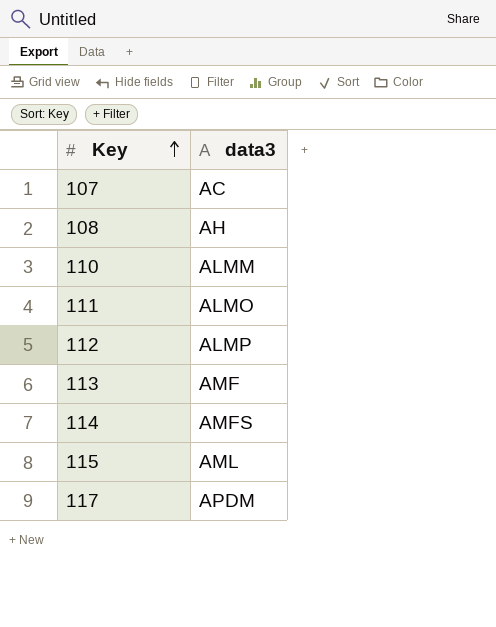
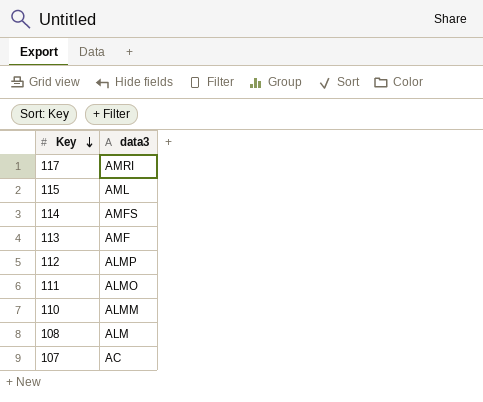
row order: Key ascending -> Key descending
117 | data3: APDM -> AMRI
108 | data3: AH -> ALM

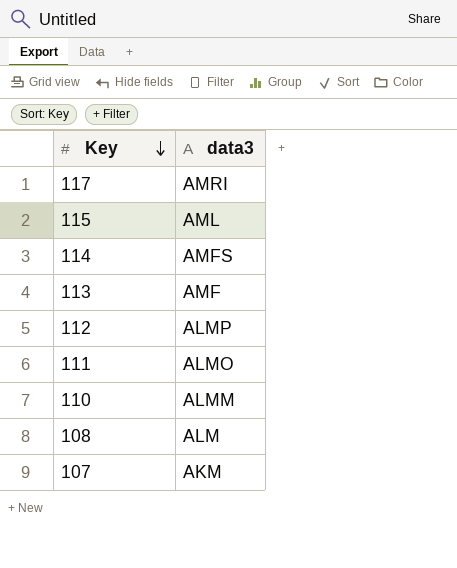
107 | data3: AC -> AKM

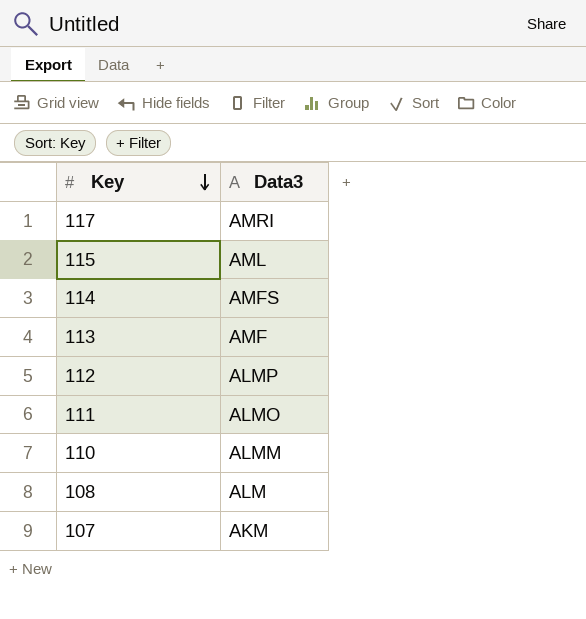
column name: data3 -> Data3

